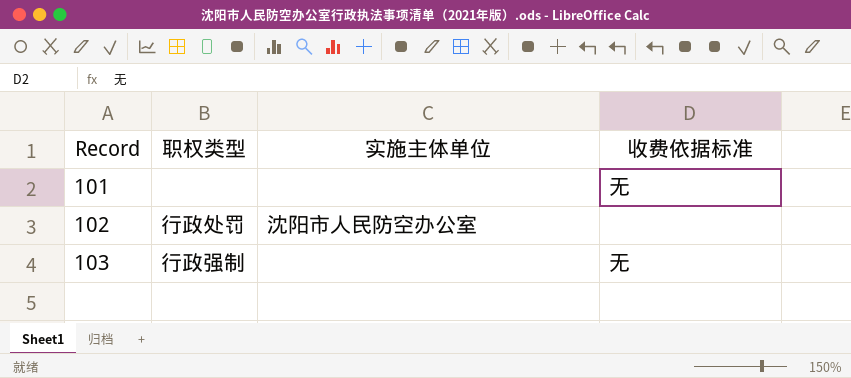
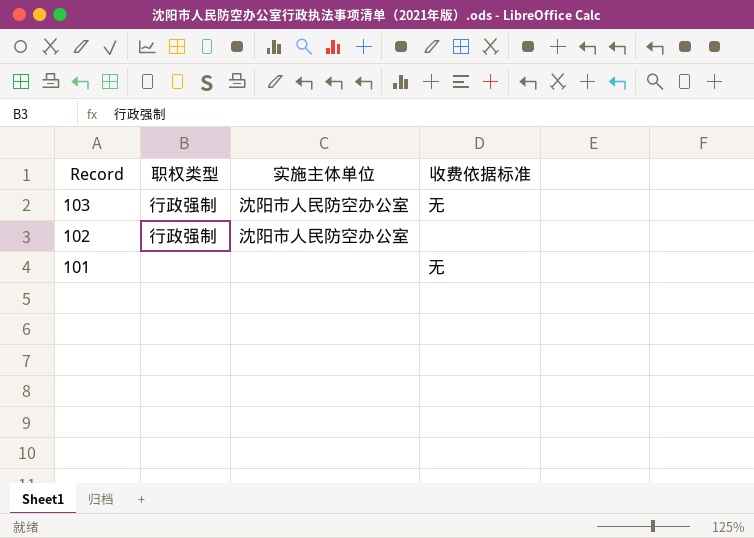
row order: Record ascending -> Record descending
103 | 实施主体单位: none -> 沈阳市人民防空办公室
102 | 职权类型: 行政处罚 -> 行政强制

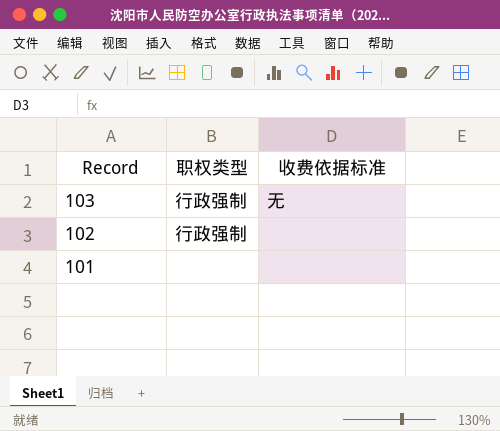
column 实施主体单位 | position: 3 -> none
101 | 收费依据标准: 无 -> none

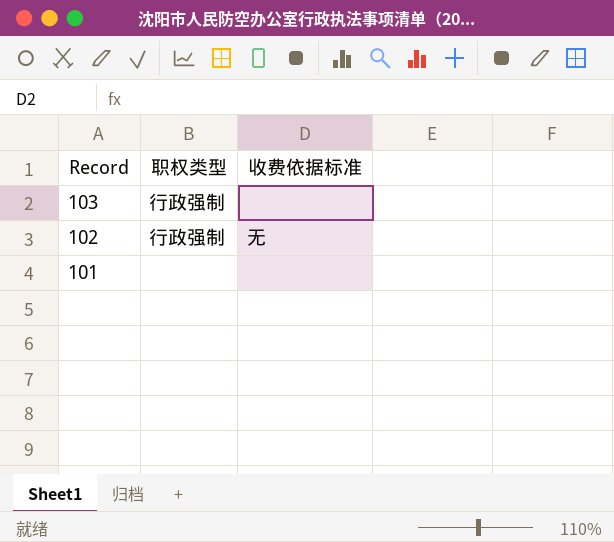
103 | 收费依据标准: 无 -> none
102 | 收费依据标准: none -> 无

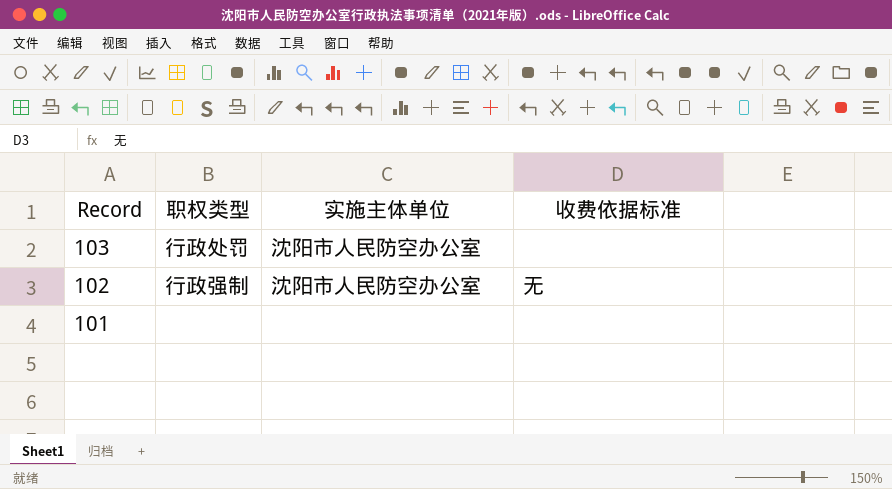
column 实施主体单位 | position: none -> 3
103 | 职权类型: 行政强制 -> 行政处罚

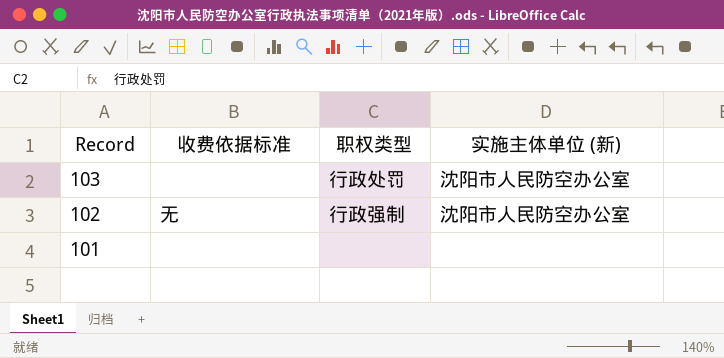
column 收费依据标准 | position: 4 -> 2
column name: 实施主体单位 -> 实施主体单位 (新)

